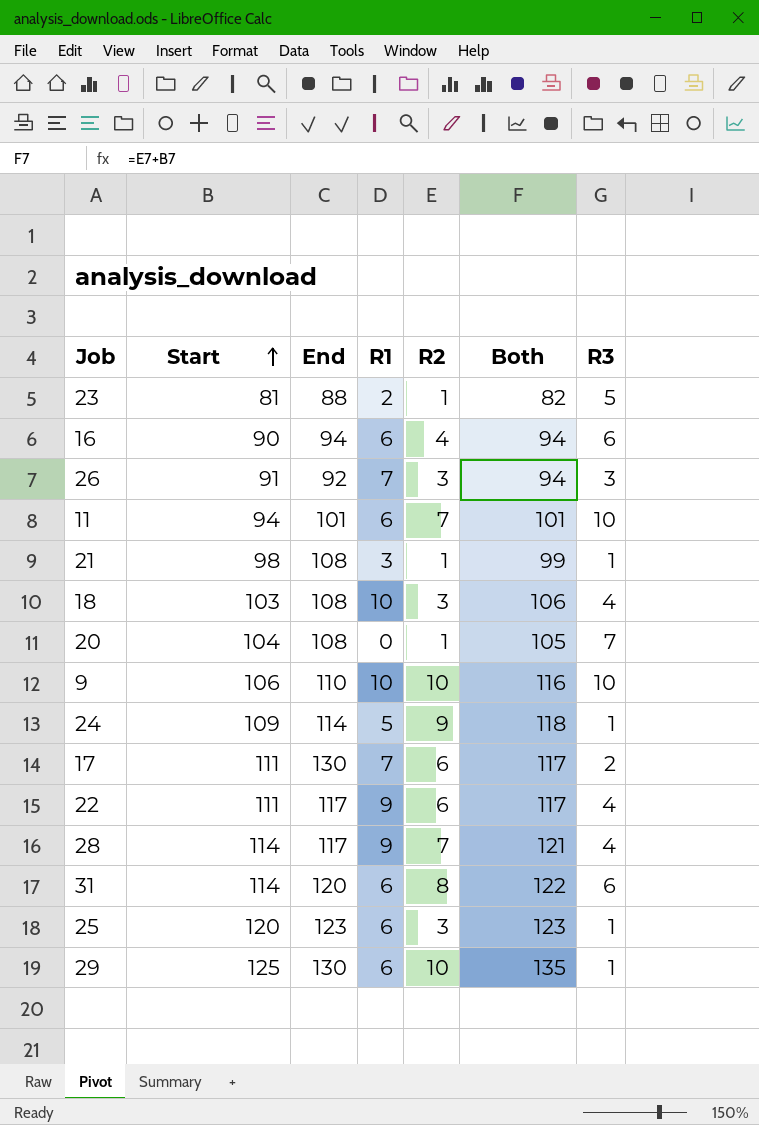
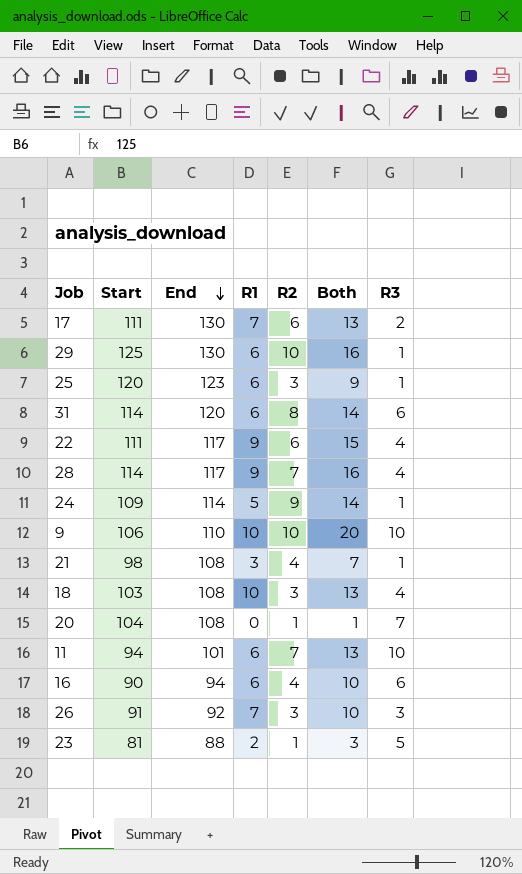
row order: Start ascending -> End descending
column Both | formula: [Start] + [R2] -> [R1] + [R2]
21 | R2: 1 -> 4

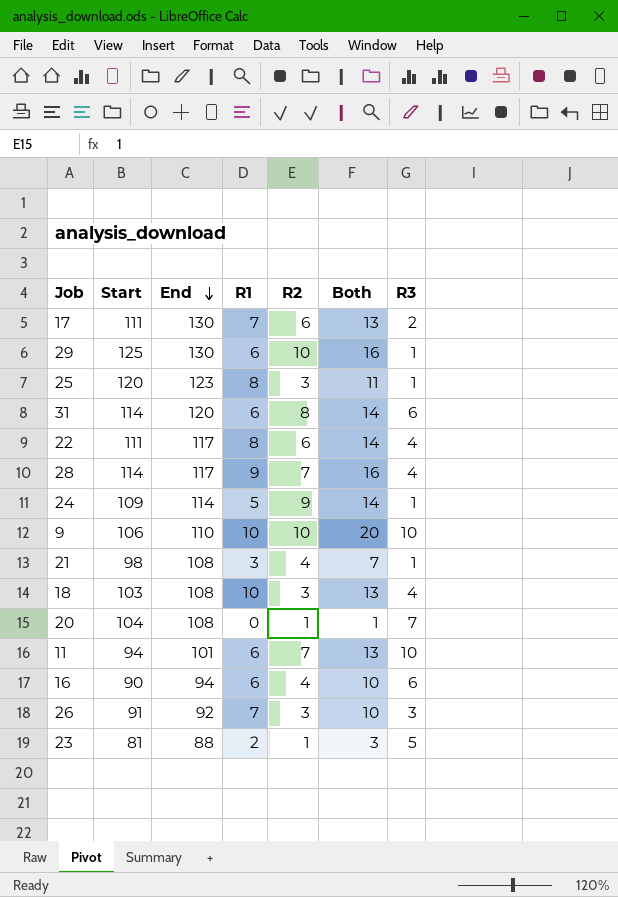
25 | R1: 6 -> 8
25 | Both: 9 -> 11
22 | R1: 9 -> 8
22 | Both: 15 -> 14

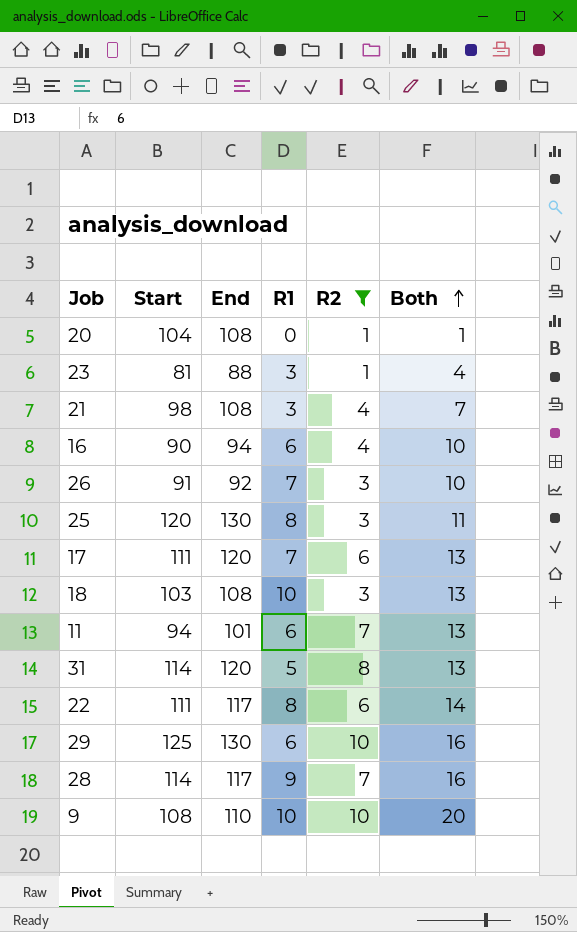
filter: none -> R2 != 9
row order: End descending -> Both ascending
column R3 | position: 7 -> none
23 | R1: 2 -> 3
23 | Both: 3 -> 4
25 | End: 123 -> 130
17 | End: 130 -> 120
31 | R1: 6 -> 5
31 | Both: 14 -> 13
9 | Start: 106 -> 108

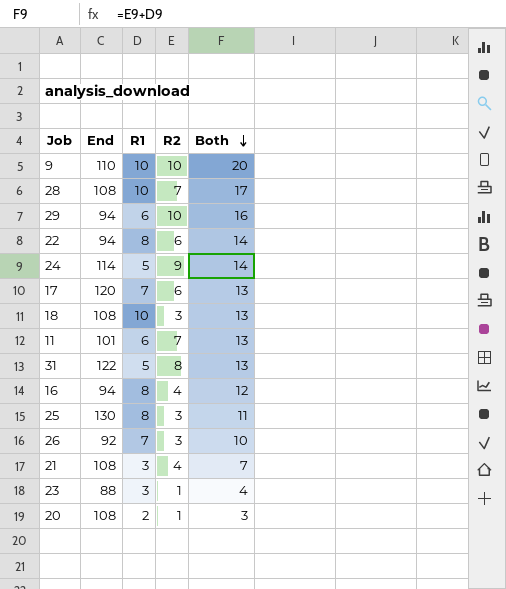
filter: R2 != 9 -> none
row order: Both ascending -> Both descending
column Start | position: 2 -> none
28 | End: 117 -> 108
28 | R1: 9 -> 10
28 | Both: 16 -> 17
29 | End: 130 -> 94
22 | End: 117 -> 94
31 | End: 120 -> 122
16 | R1: 6 -> 8
16 | Both: 10 -> 12
20 | R1: 0 -> 2
20 | Both: 1 -> 3

